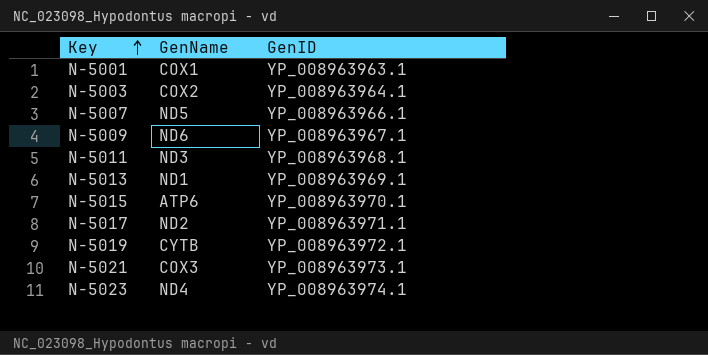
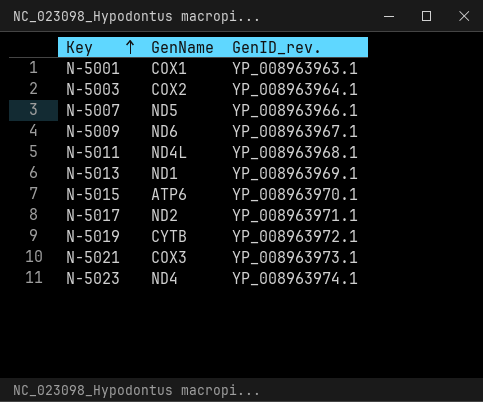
column name: GenID -> GenID_rev.
N-5011 | GenName: ND3 -> ND4L

